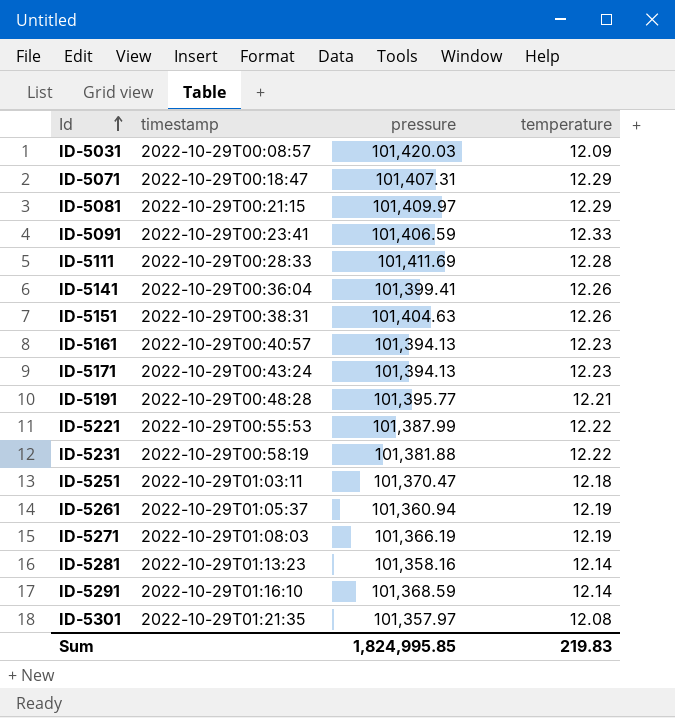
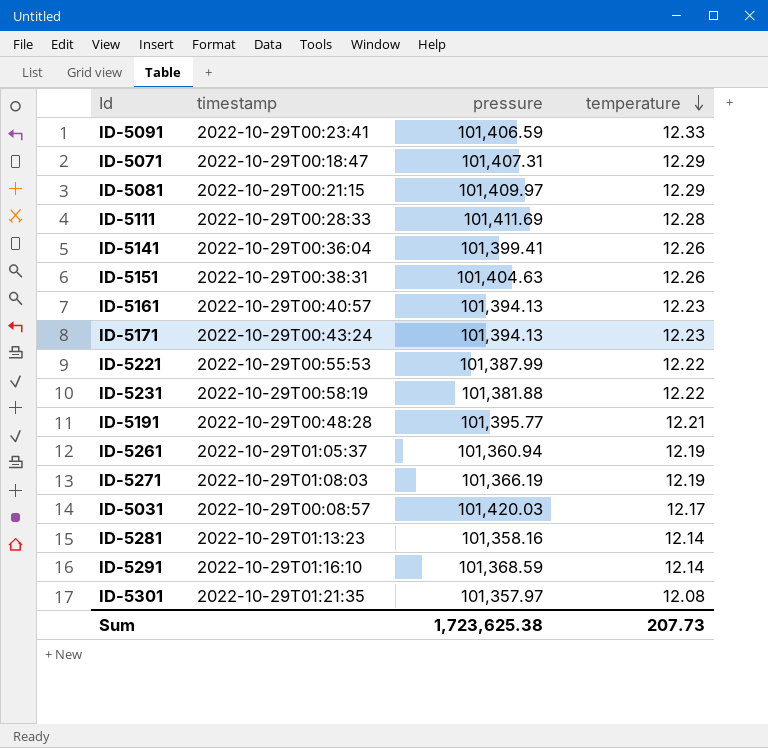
row order: Id ascending -> temperature descending
row ID-5251: 2022-10-29T01:03:11 | 101,370.47 | 12.18 -> none
ID-5031 | temperature: 12.09 -> 12.17
Sum | pressure: 1,824,995.85 -> 1,723,625.38
Sum | temperature: 219.83 -> 207.73

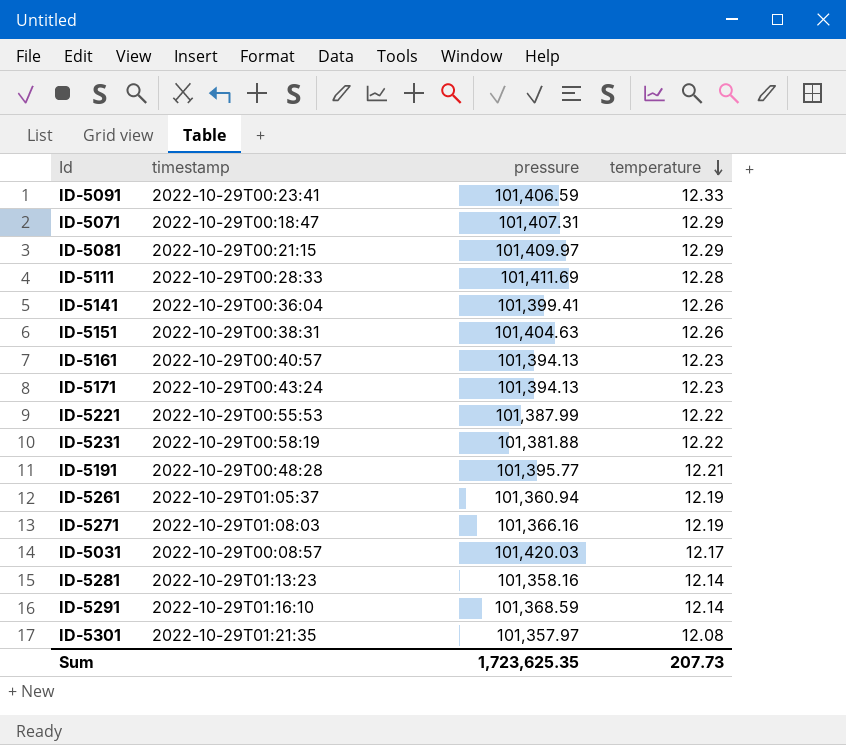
ID-5271 | pressure: 101,366.19 -> 101,366.16
Sum | pressure: 1,723,625.38 -> 1,723,625.35

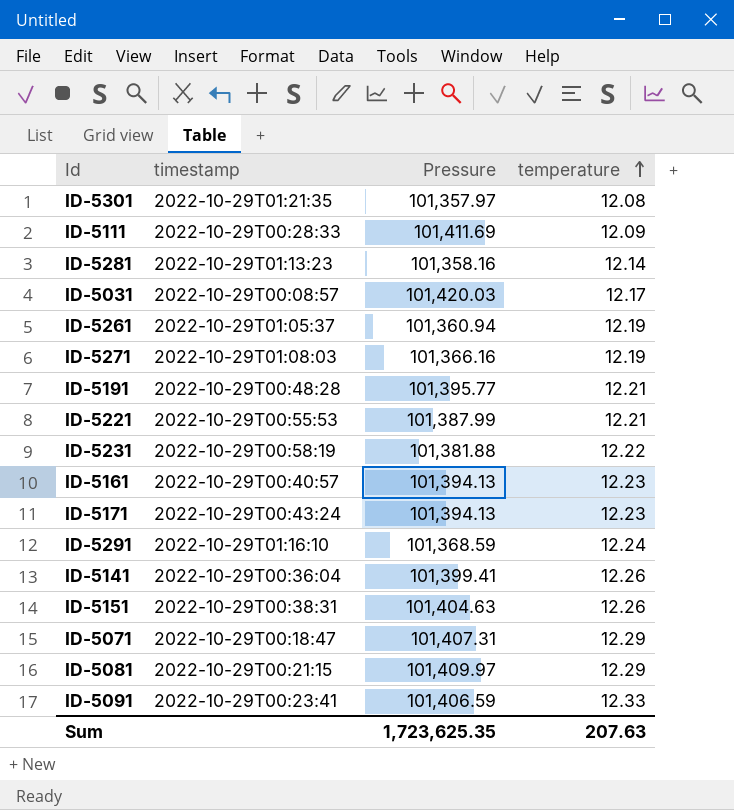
row order: temperature descending -> temperature ascending
column name: pressure -> Pressure
ID-5111 | temperature: 12.28 -> 12.09
ID-5221 | temperature: 12.22 -> 12.21
ID-5291 | temperature: 12.14 -> 12.24
Sum | temperature: 207.73 -> 207.63

